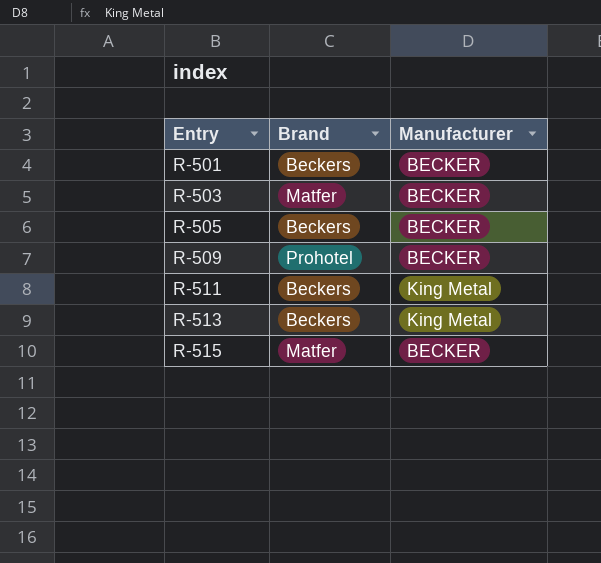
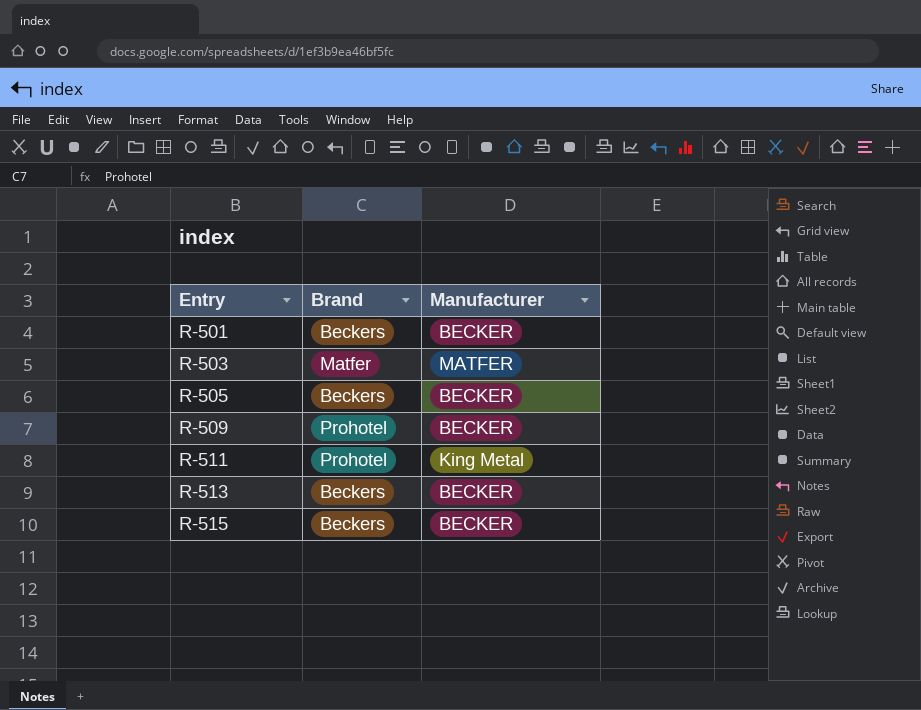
R-503 | Manufacturer: BECKER -> MATFER
R-511 | Brand: Beckers -> Prohotel
R-513 | Manufacturer: King Metal -> BECKER
R-515 | Brand: Matfer -> Beckers

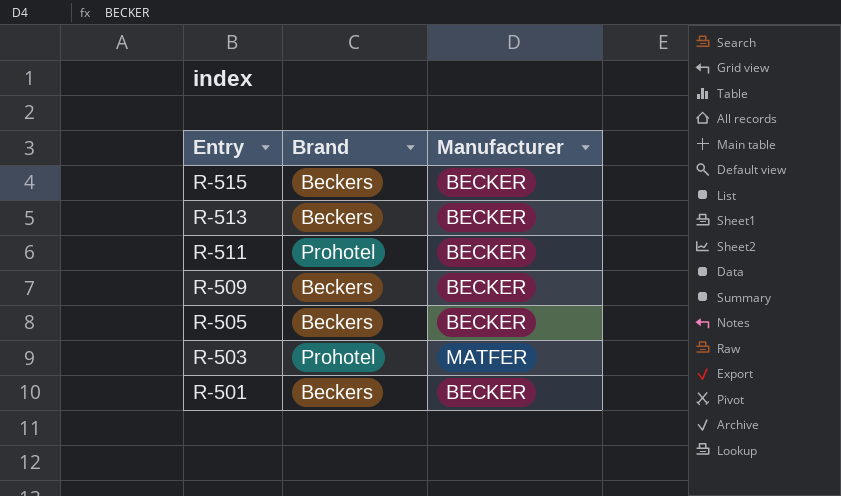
row order: Entry ascending -> Entry descending
R-511 | Manufacturer: King Metal -> BECKER
R-509 | Brand: Prohotel -> Beckers
R-503 | Brand: Matfer -> Prohotel

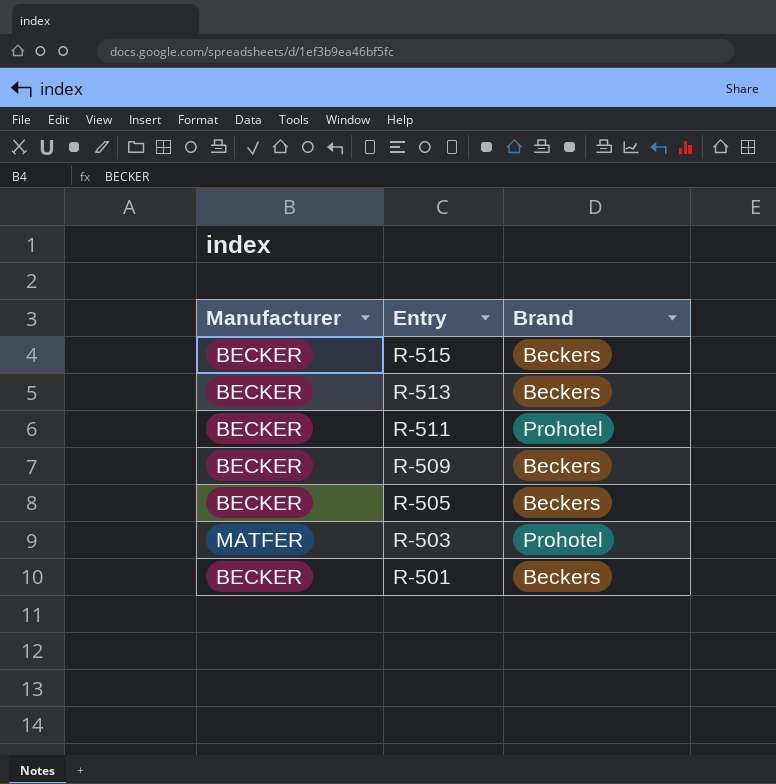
column Manufacturer | position: 3 -> 1

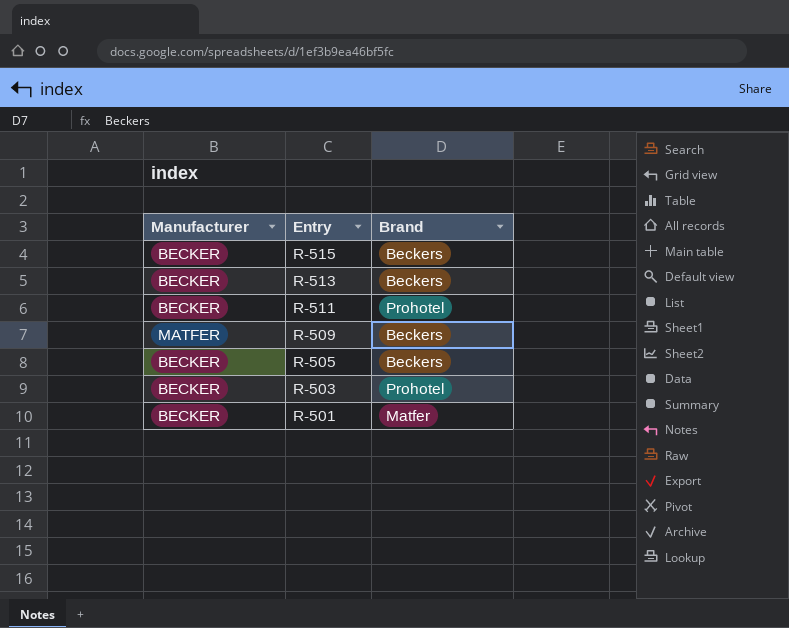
R-509 | Manufacturer: BECKER -> MATFER
R-503 | Manufacturer: MATFER -> BECKER
R-501 | Brand: Beckers -> Matfer

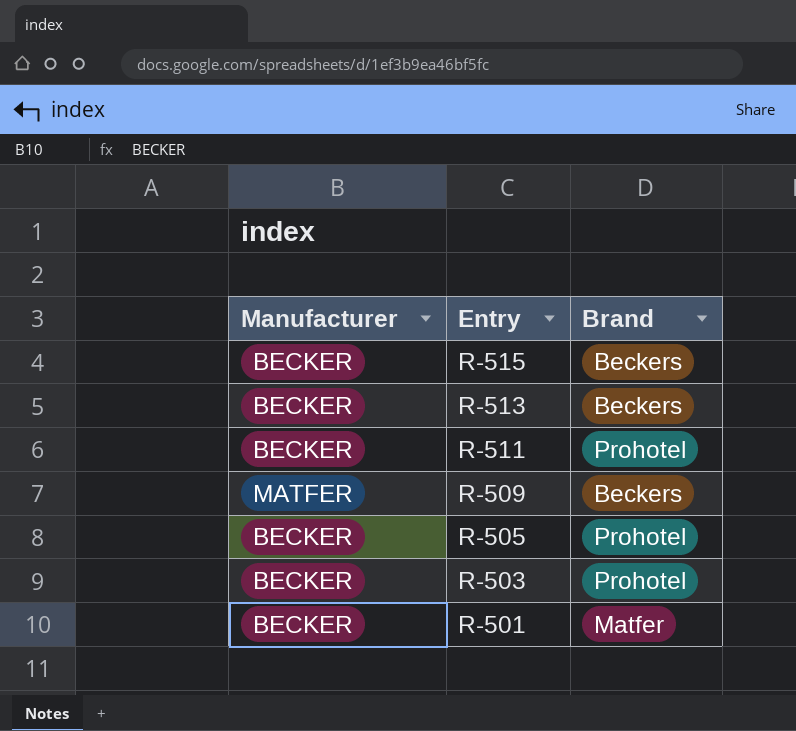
R-505 | Brand: Beckers -> Prohotel

